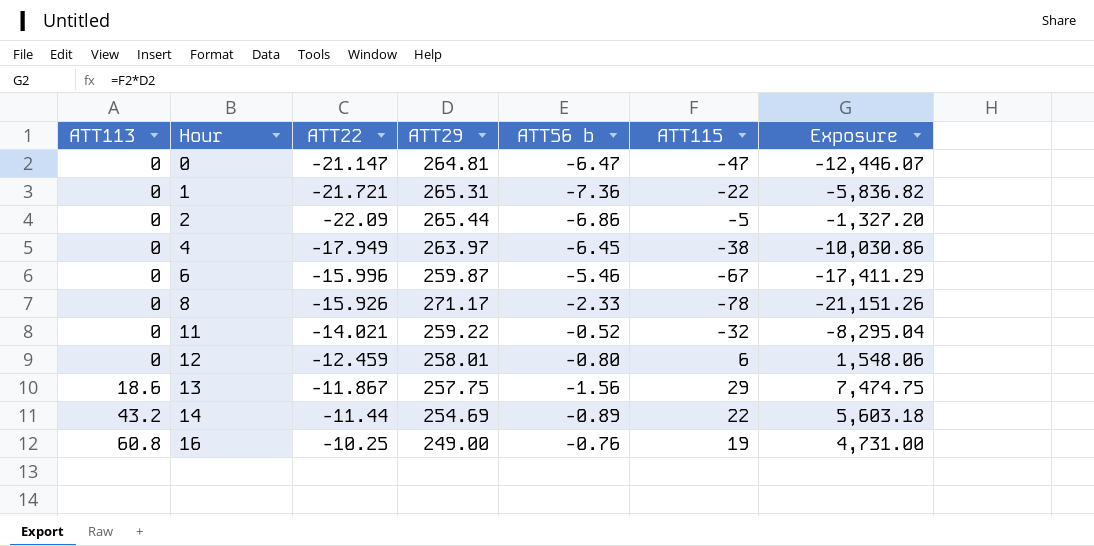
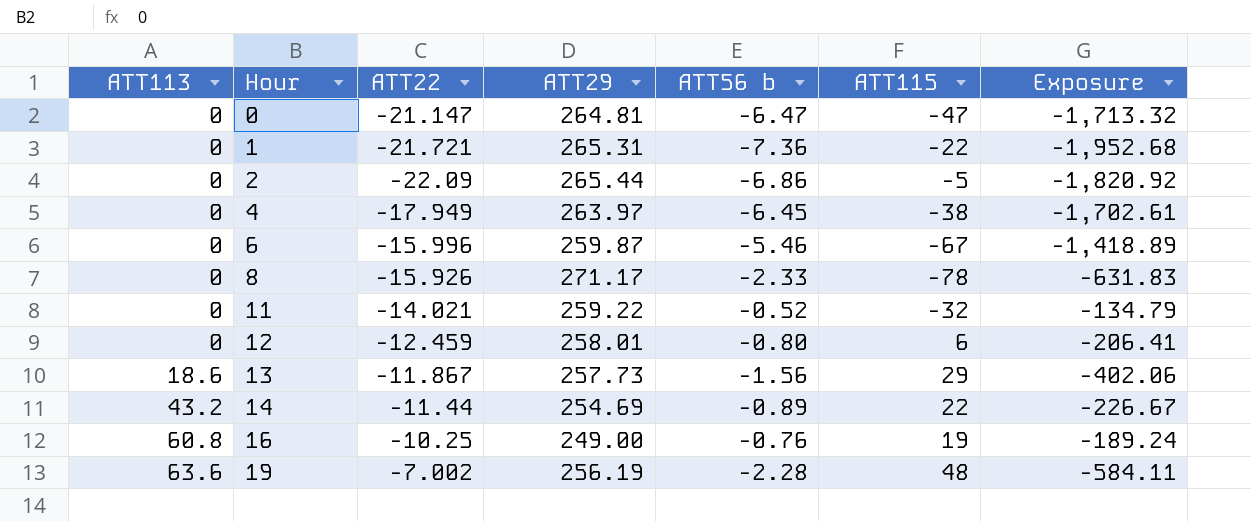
column Exposure | formula: [ATT29] * [ATT115] -> [ATT29] * [ATT56 b]
13 | ATT29: 257.75 -> 257.73
row 19: none -> 63.6 | -7.002 | 256.19 | -2.28 | 48 | -584.11

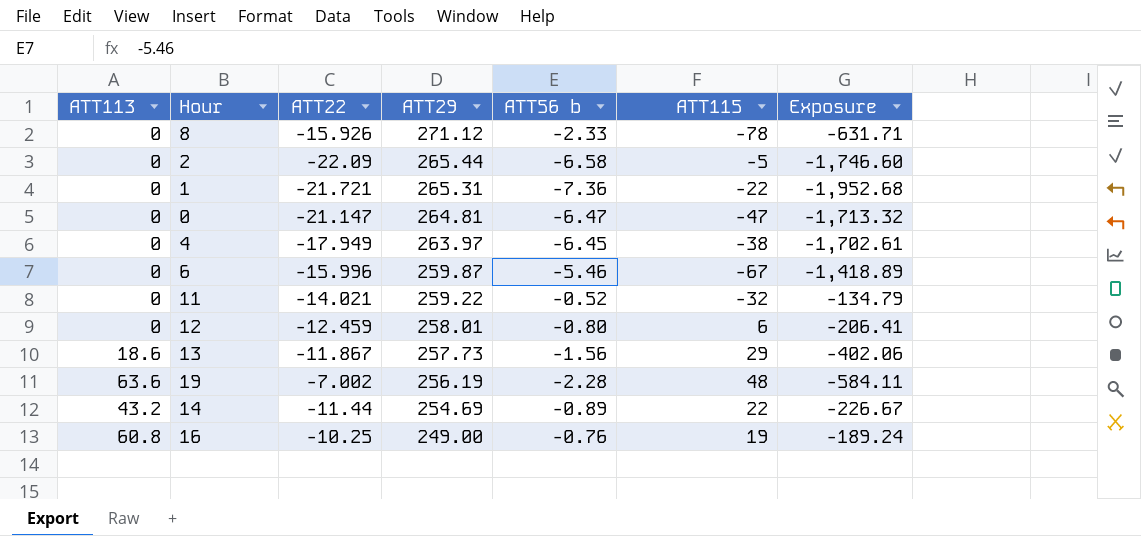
row order: ATT113 ascending -> ATT29 descending
8 | ATT29: 271.17 -> 271.12
8 | Exposure: -631.83 -> -631.71
2 | ATT56 b: -6.86 -> -6.58
2 | Exposure: -1,820.92 -> -1,746.60

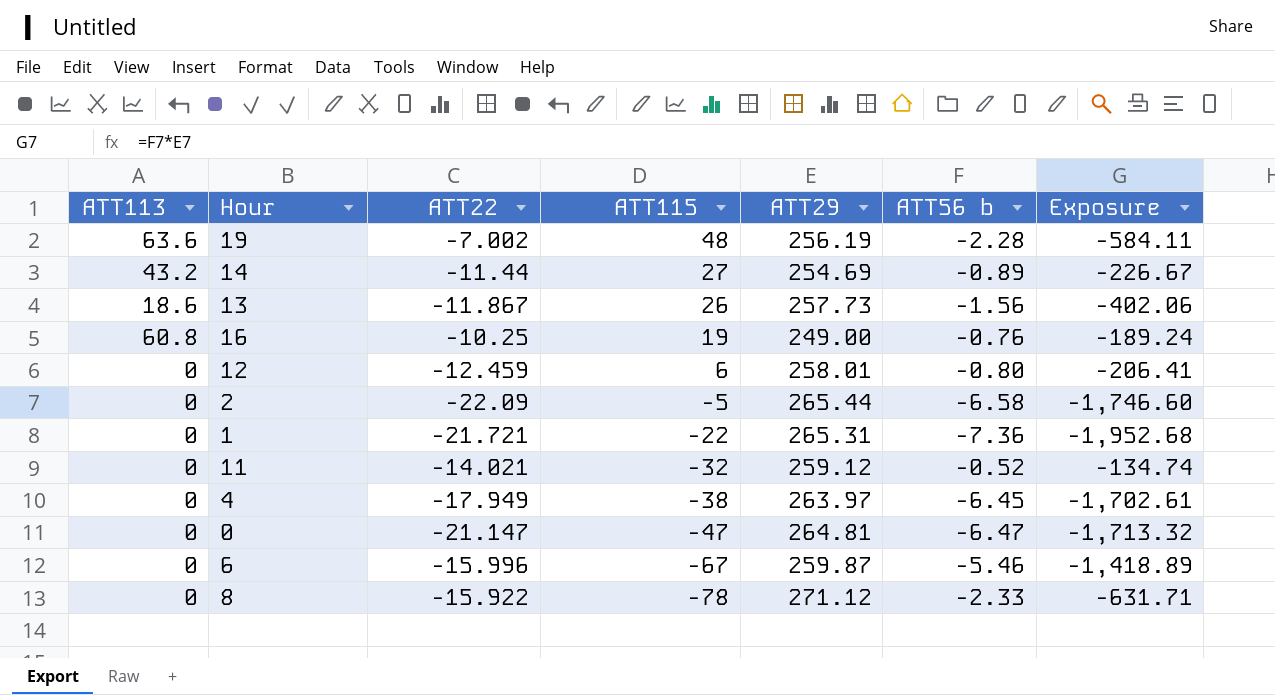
row order: ATT29 descending -> ATT115 descending
column ATT115 | position: 6 -> 4
14 | ATT115: 22 -> 27
13 | ATT115: 29 -> 26
11 | ATT29: 259.22 -> 259.12
11 | Exposure: -134.79 -> -134.74
8 | ATT22: -15.926 -> -15.922

